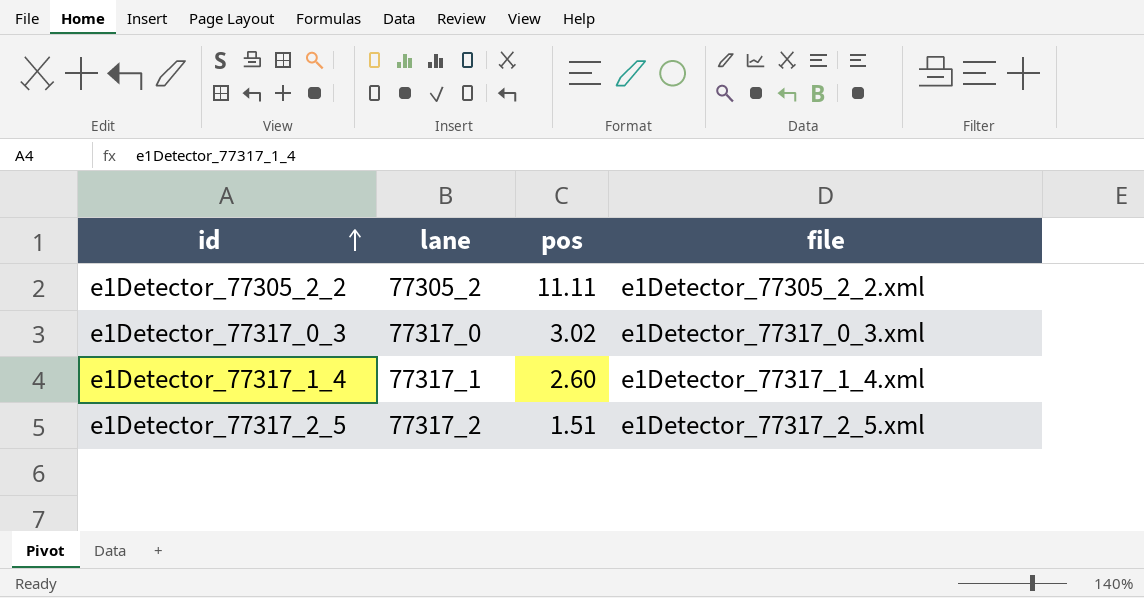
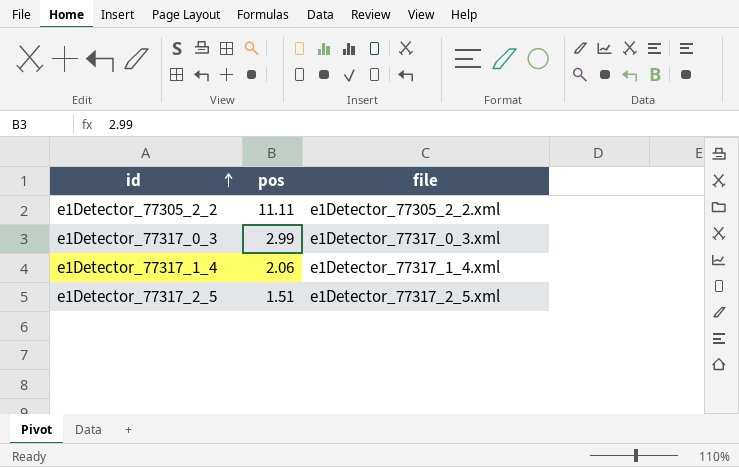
column lane | position: 2 -> none
e1Detector_77317_0_3 | pos: 3.02 -> 2.99
e1Detector_77317_1_4 | pos: 2.60 -> 2.06

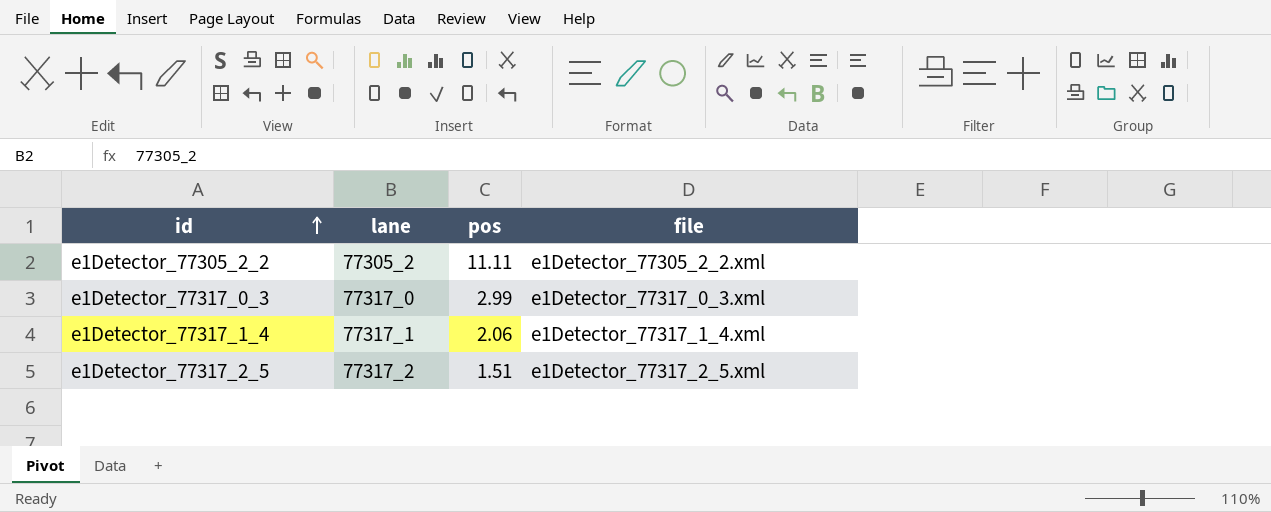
column lane | position: none -> 2

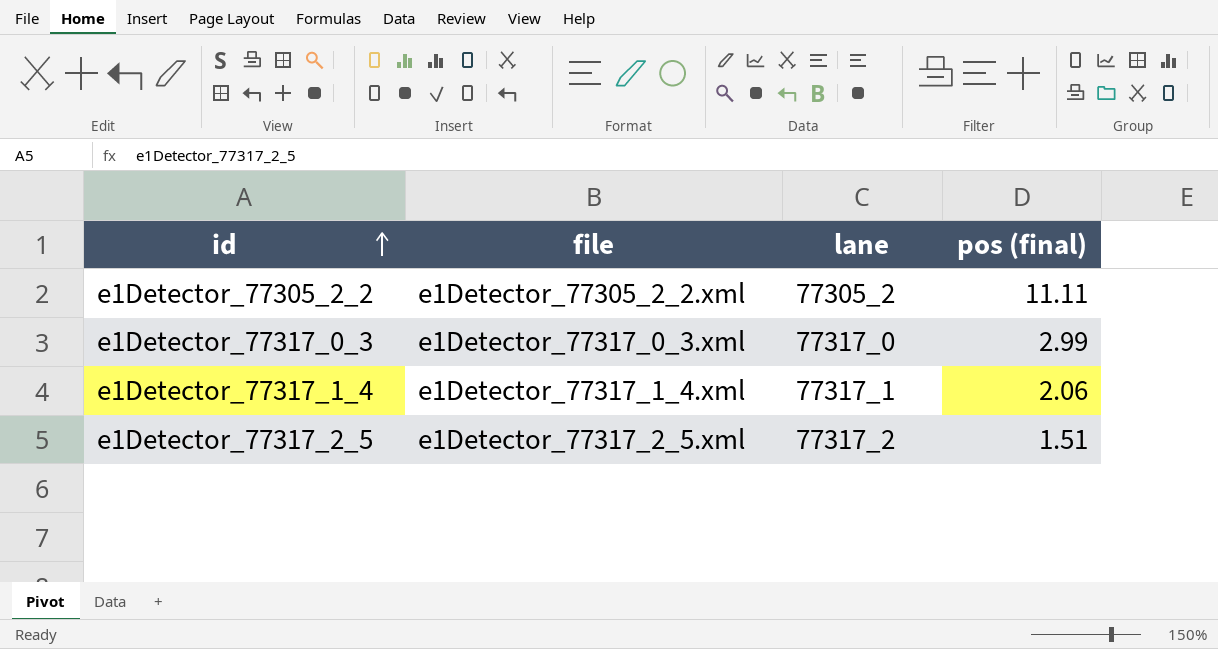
column file | position: 4 -> 2
column name: pos -> pos (final)

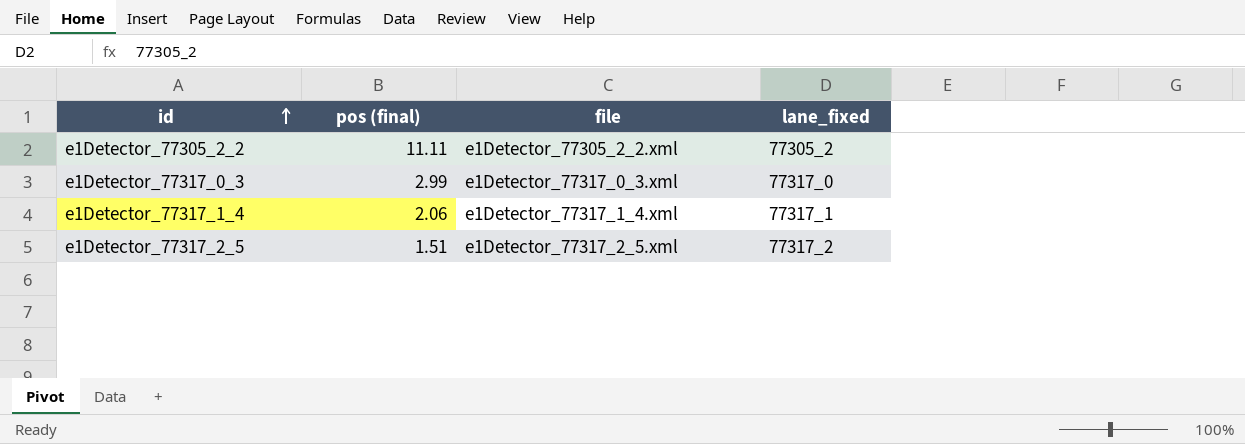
column pos (final) | position: 4 -> 2
column name: lane -> lane_fixed

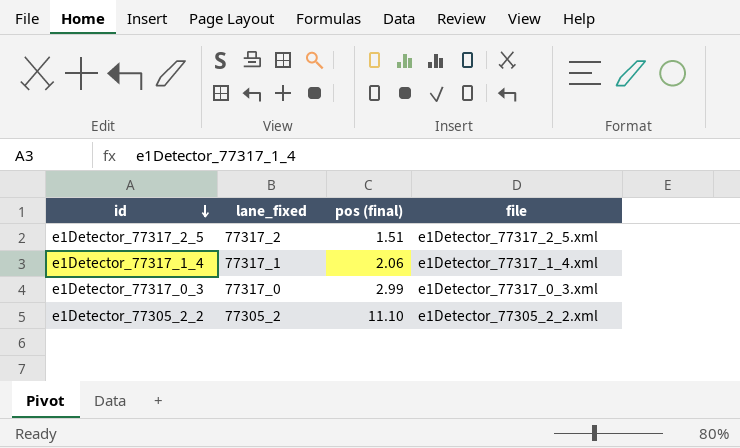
row order: id ascending -> id descending
column lane_fixed | position: 4 -> 2
e1Detector_77305_2_2 | pos (final): 11.11 -> 11.10

